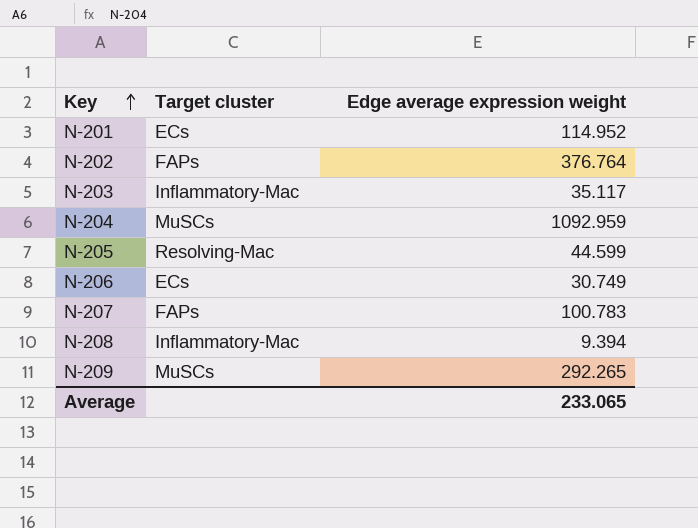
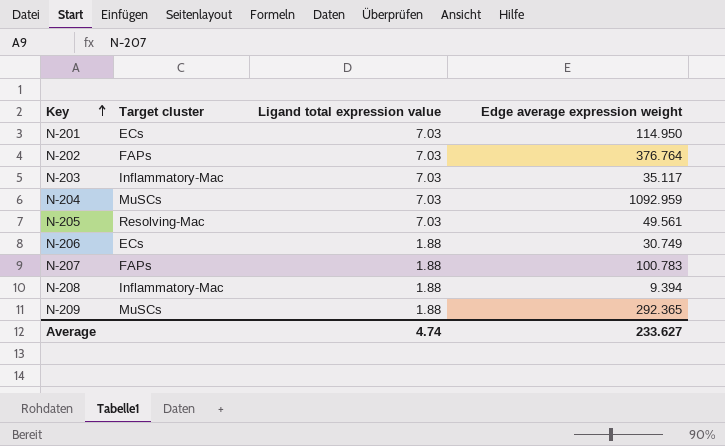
column Ligand total expression value | position: none -> 3
N-201 | Edge average expression weight: 114.952 -> 114.950
N-205 | Edge average expression weight: 44.599 -> 49.561
N-209 | Edge average expression weight: 292.265 -> 292.365
Average | Edge average expression weight: 233.065 -> 233.627

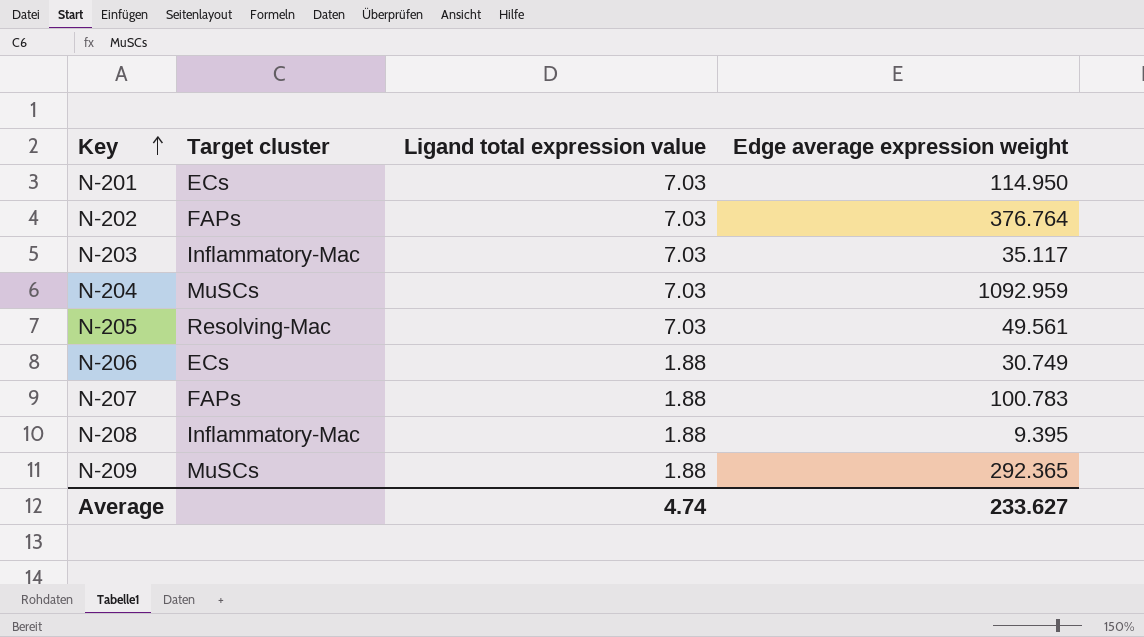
N-208 | Edge average expression weight: 9.394 -> 9.395

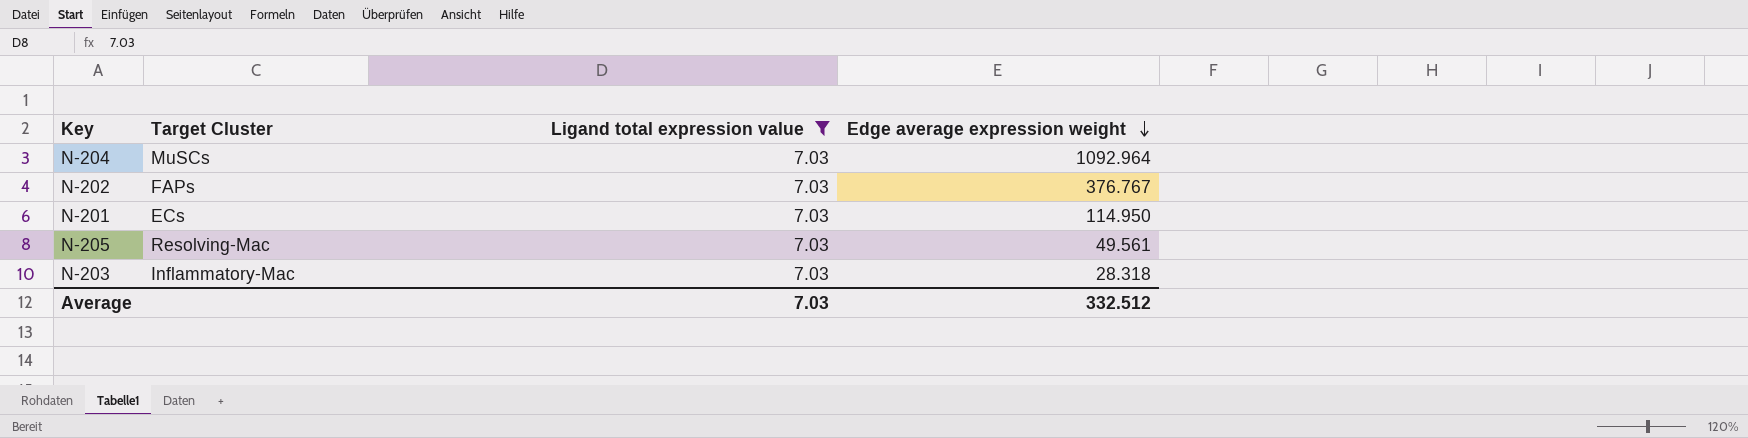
filter: none -> Ligand total expression value = 7.03
row order: Key ascending -> Edge average expression weight descending
column name: Target cluster -> Target Cluster
N-204 | Edge average expression weight: 1092.959 -> 1092.964
N-202 | Edge average expression weight: 376.764 -> 376.767
N-203 | Edge average expression weight: 35.117 -> 28.318
Average | Ligand total expression value: 4.74 -> 7.03
Average | Edge average expression weight: 233.627 -> 332.512

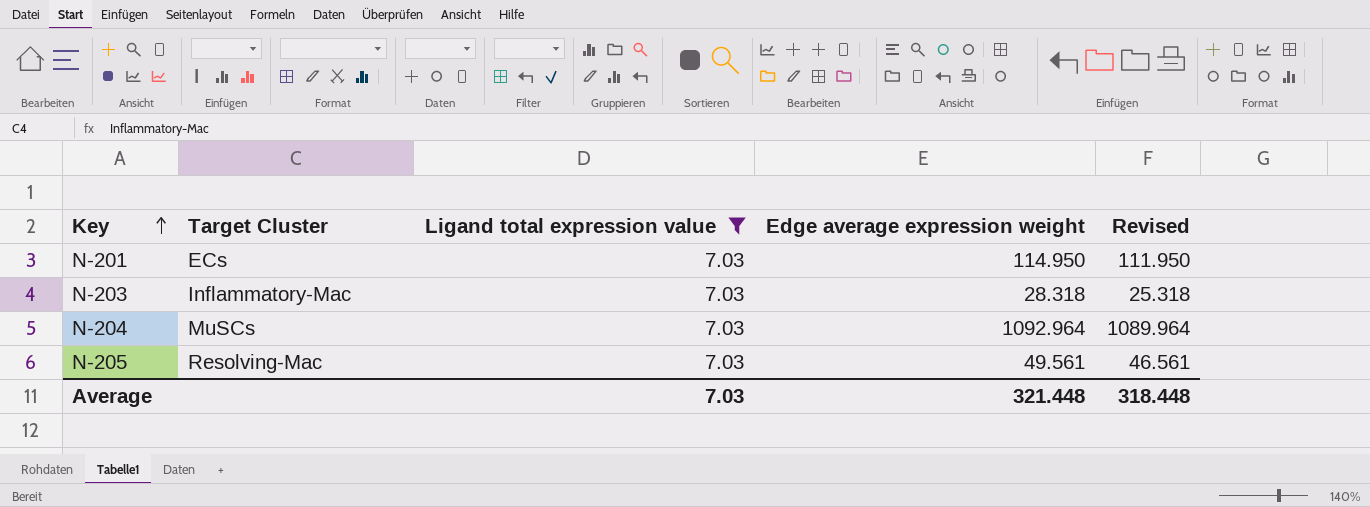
row order: Edge average expression weight descending -> Key ascending
column Revised | formula: none -> [Edge average expression weight] - 3
row N-202: FAPs | 7.03 | 376.767 -> none
Average | Edge average expression weight: 332.512 -> 321.448

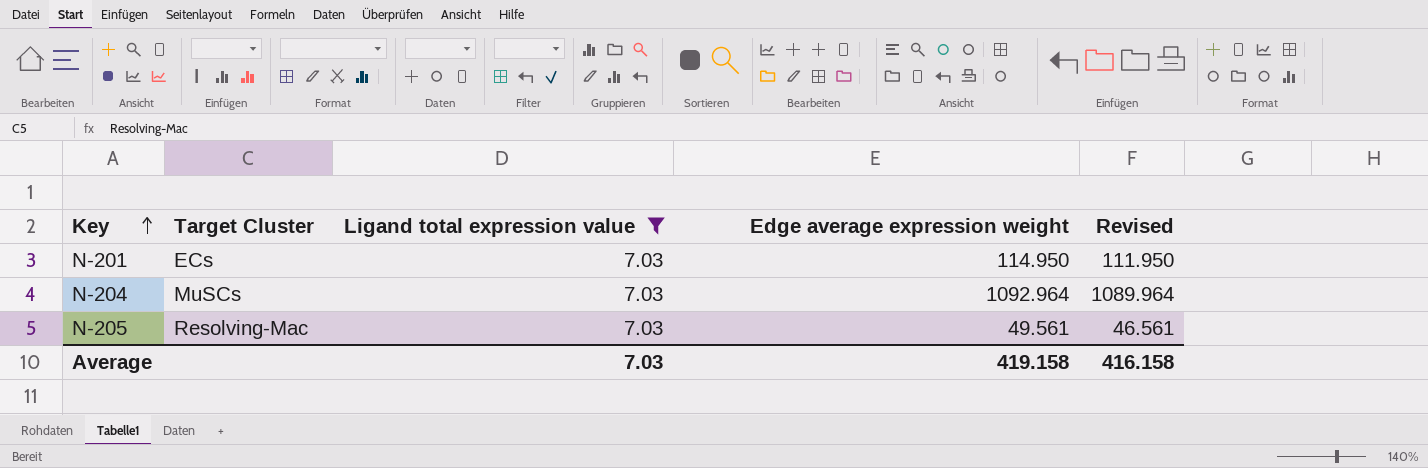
row N-203: Inflammatory-Mac | 7.03 | 28.318 | 25.318 -> none
Average | Edge average expression weight: 321.448 -> 419.158
Average | Revised: 318.448 -> 416.158

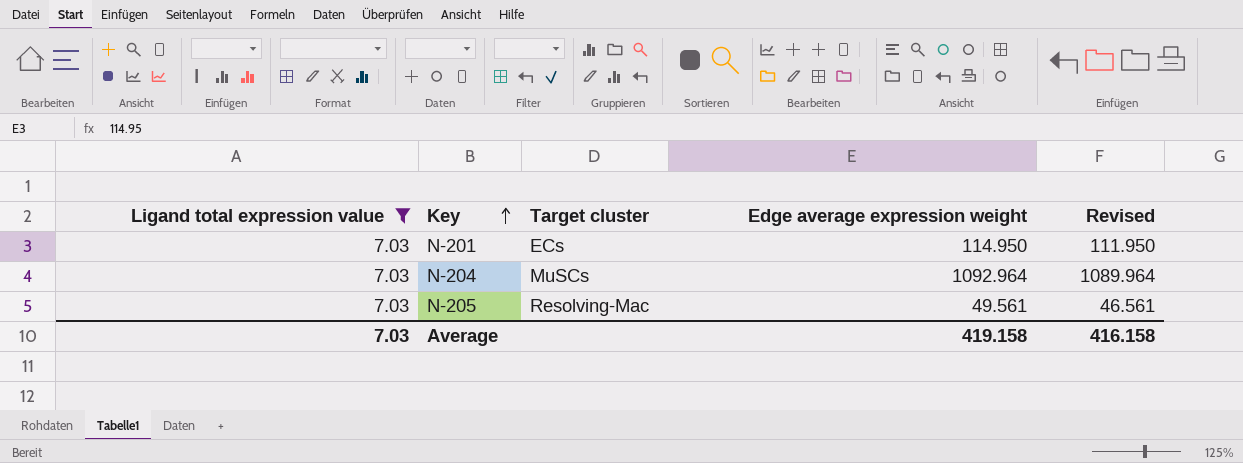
column Ligand total expression value | position: 3 -> 1
column name: Target Cluster -> Target cluster

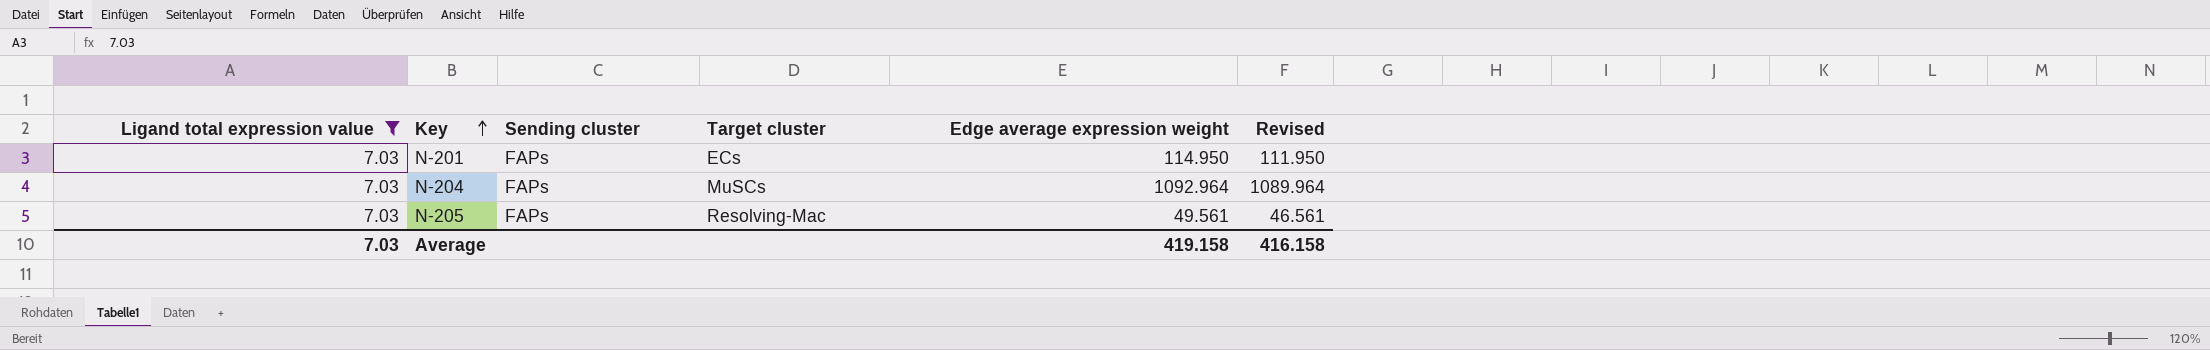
column Sending cluster | position: none -> 3

